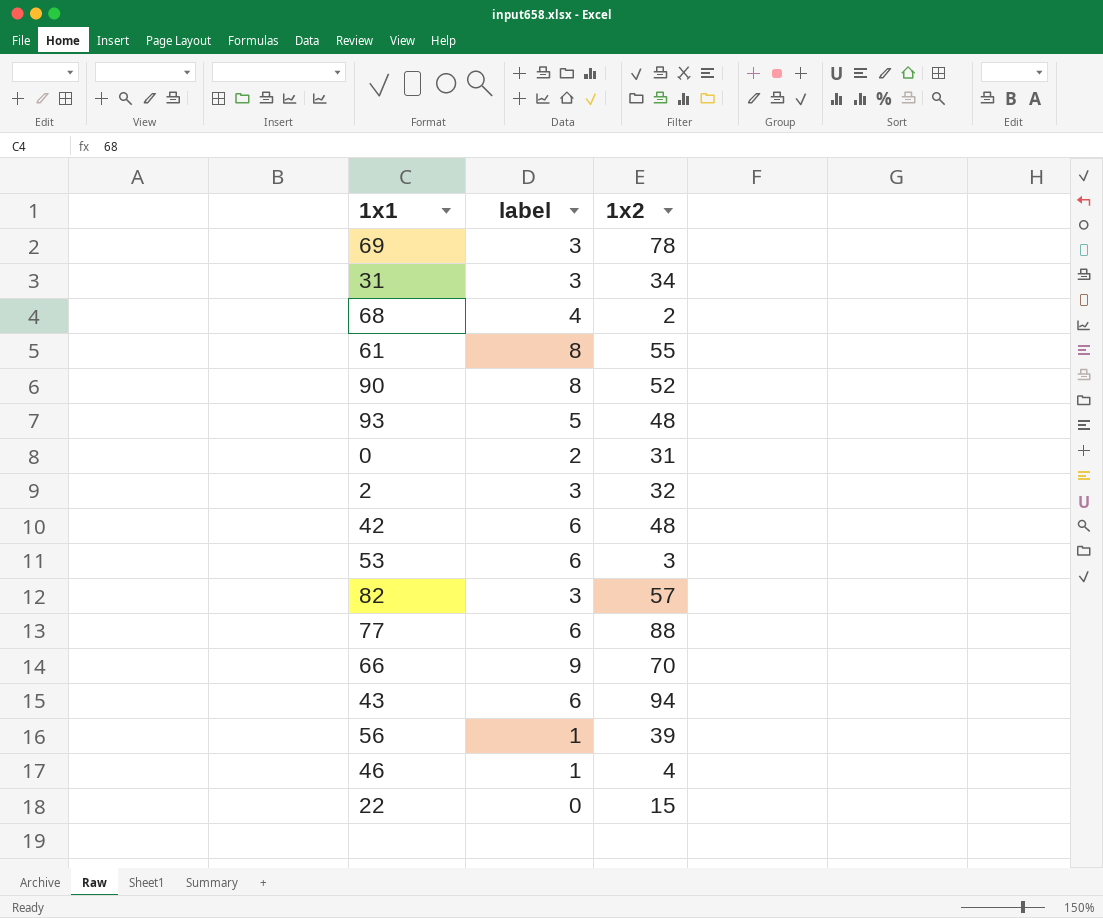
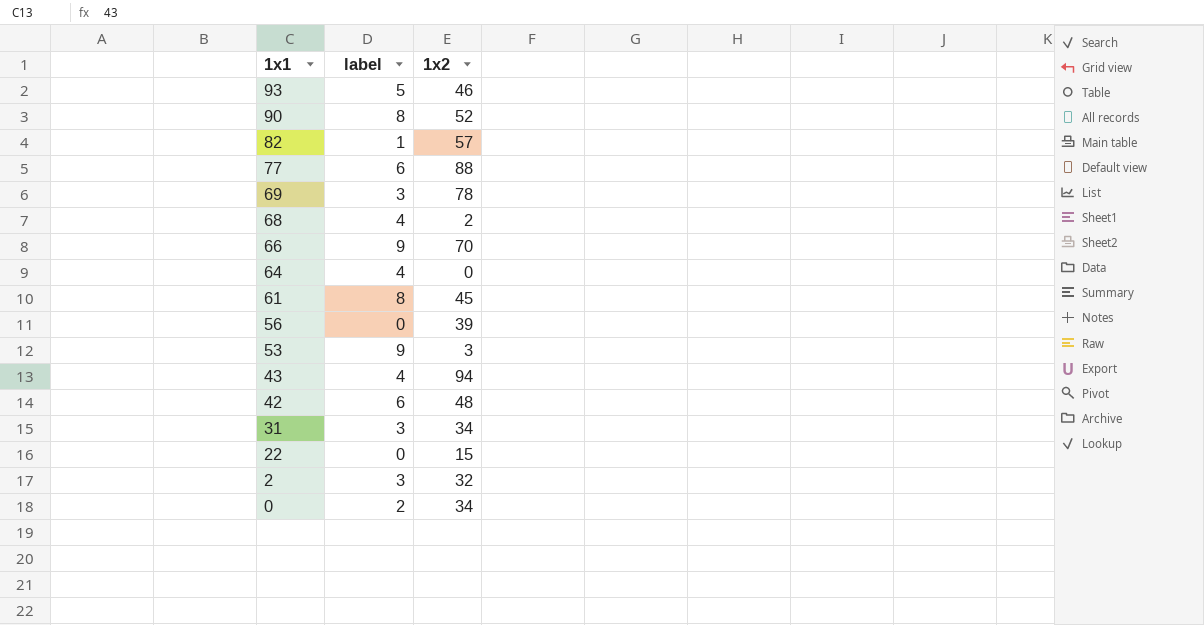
row order: none -> 1x1 descending
row 46: 1 | 4 -> none
93 | 1x2: 48 -> 46
82 | label: 3 -> 1
row 64: none -> 4 | 0
61 | 1x2: 55 -> 45
56 | label: 1 -> 0
53 | label: 6 -> 9
43 | label: 6 -> 4
0 | 1x2: 31 -> 34

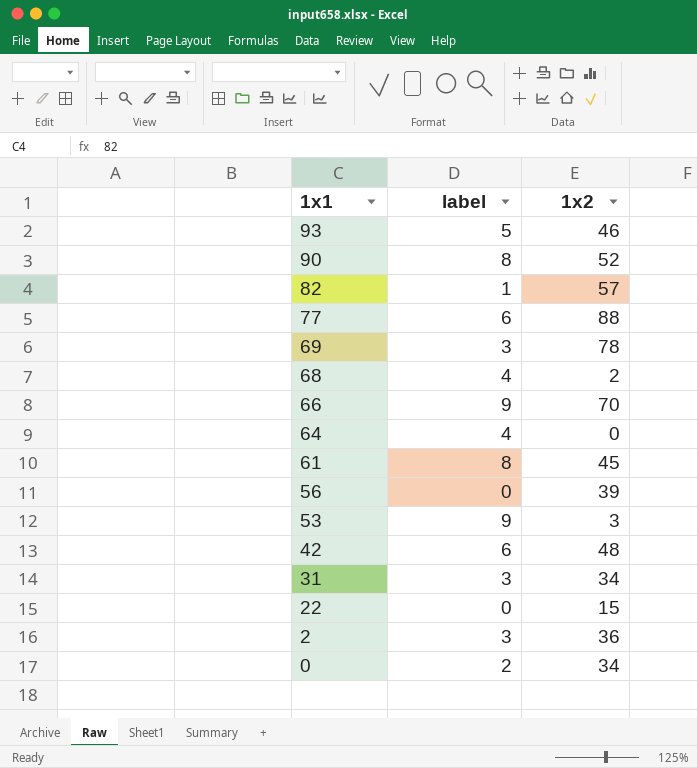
row 43: 4 | 94 -> none
2 | 1x2: 32 -> 36

